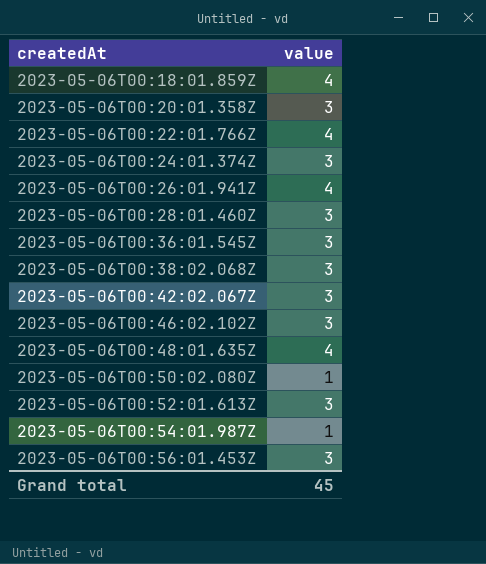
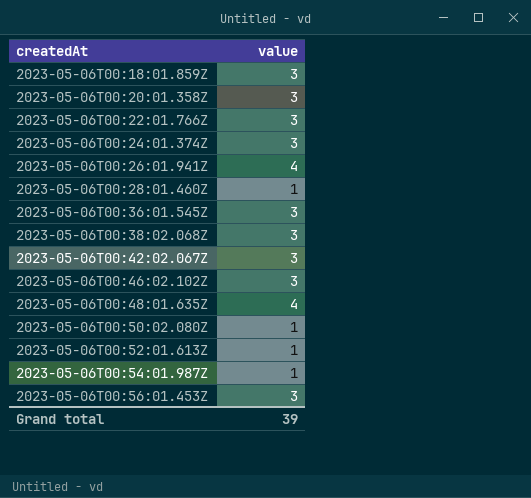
2023-05-06T00:18:01.859Z | value: 4 -> 3
2023-05-06T00:22:01.766Z | value: 4 -> 3
2023-05-06T00:28:01.460Z | value: 3 -> 1
2023-05-06T00:52:01.613Z | value: 3 -> 1
Grand total | value: 45 -> 39

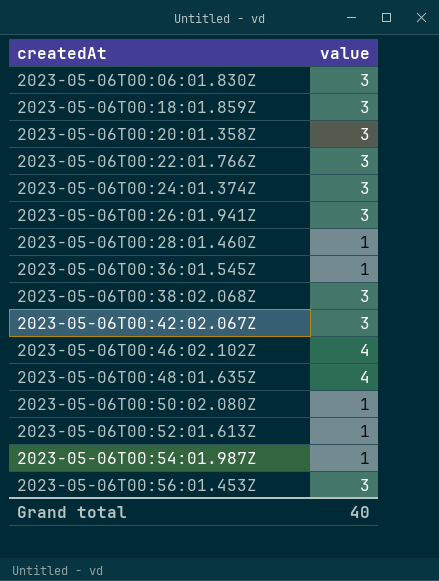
row 2023-05-06T00:06:01.830Z: none -> 3
2023-05-06T00:26:01.941Z | value: 4 -> 3
2023-05-06T00:36:01.545Z | value: 3 -> 1
2023-05-06T00:46:02.102Z | value: 3 -> 4
Grand total | value: 39 -> 40

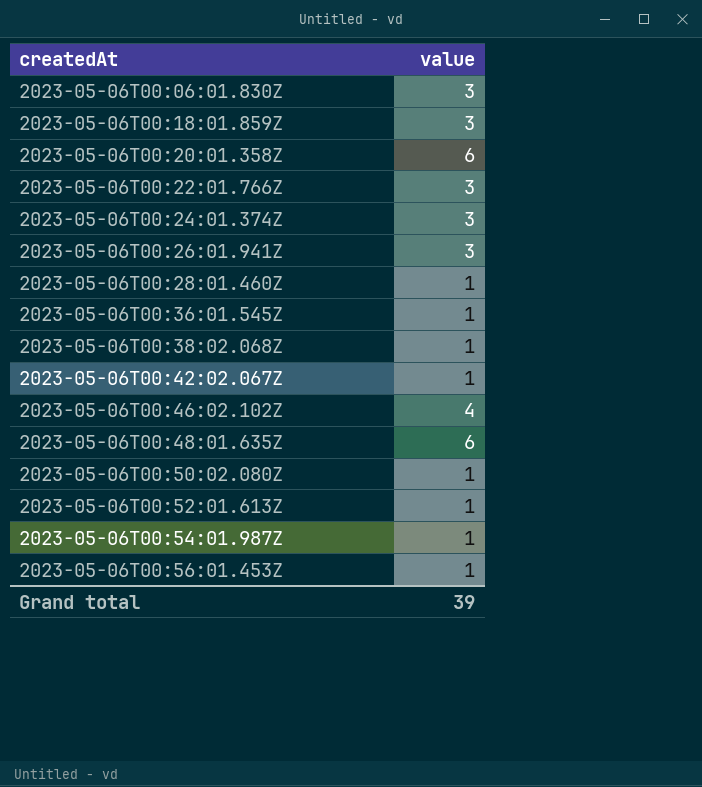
2023-05-06T00:20:01.358Z | value: 3 -> 6
2023-05-06T00:38:02.068Z | value: 3 -> 1
2023-05-06T00:42:02.067Z | value: 3 -> 1
2023-05-06T00:48:01.635Z | value: 4 -> 6
2023-05-06T00:56:01.453Z | value: 3 -> 1
Grand total | value: 40 -> 39

